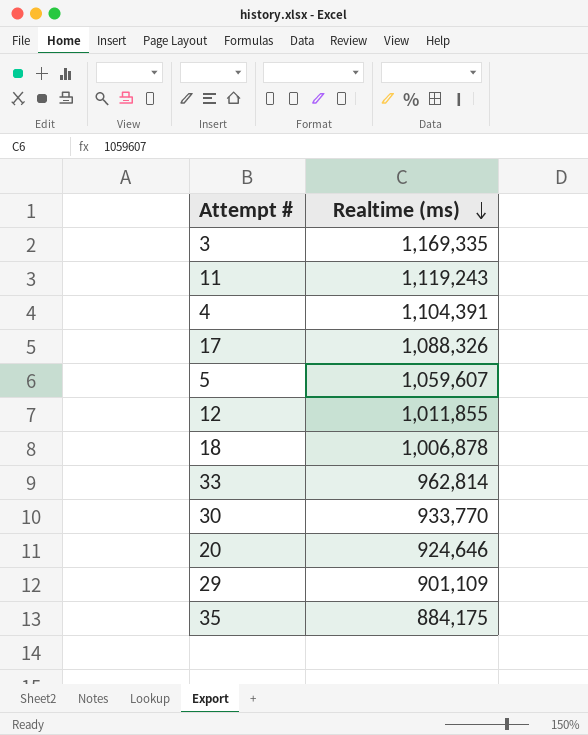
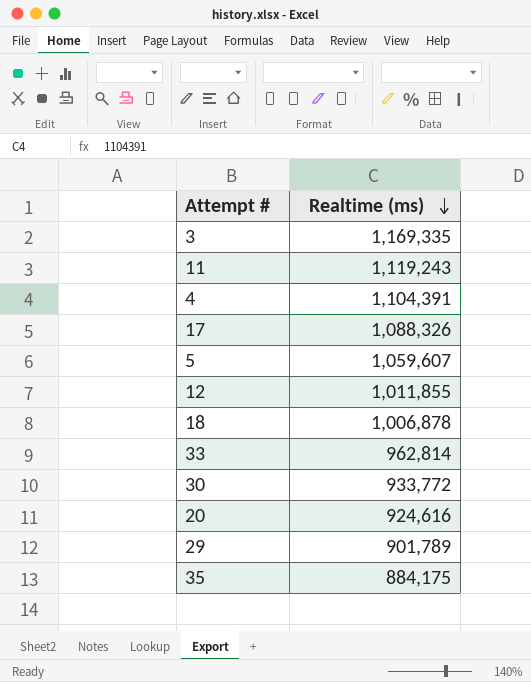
30 | Realtime (ms): 933,770 -> 933,772
20 | Realtime (ms): 924,646 -> 924,616
29 | Realtime (ms): 901,109 -> 901,789

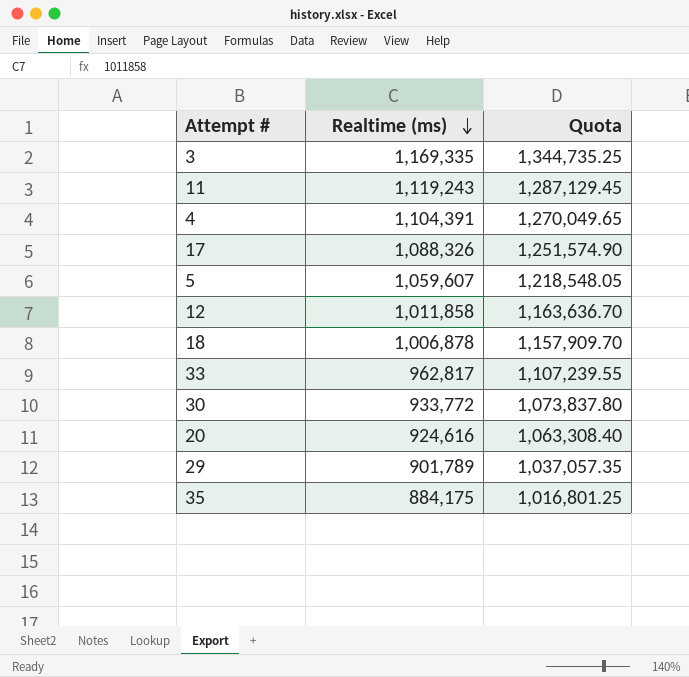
column Quota | formula: none -> [Realtime (ms)] * 1.15
12 | Realtime (ms): 1,011,855 -> 1,011,858
33 | Realtime (ms): 962,814 -> 962,817

